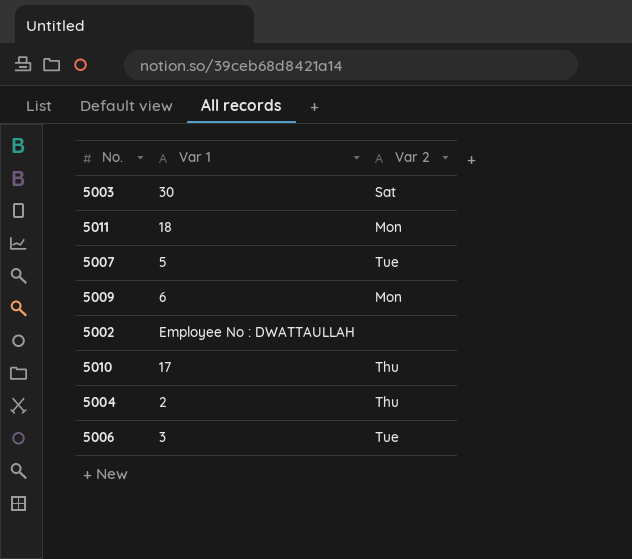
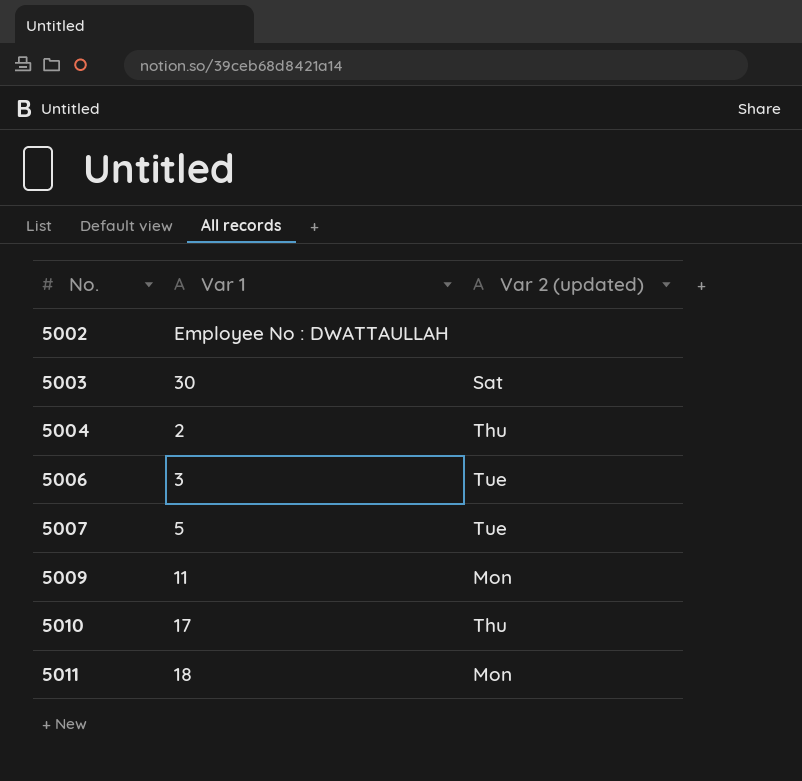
row order: none -> No. ascending
column name: Var 2 -> Var 2 (updated)
5009 | Var 1: 6 -> 11

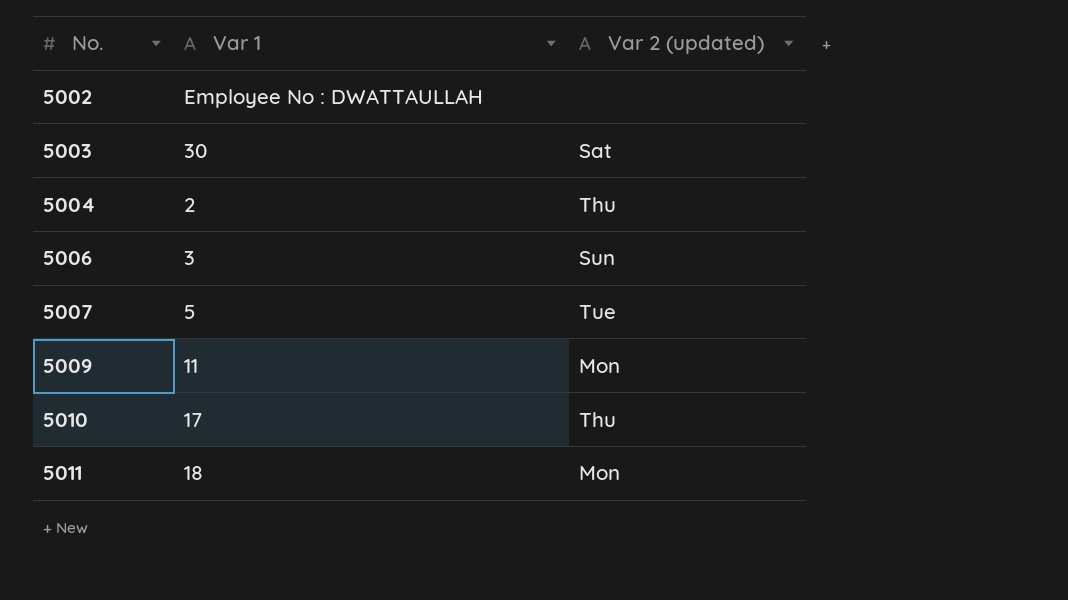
5006 | Var 2 (updated): Tue -> Sun

